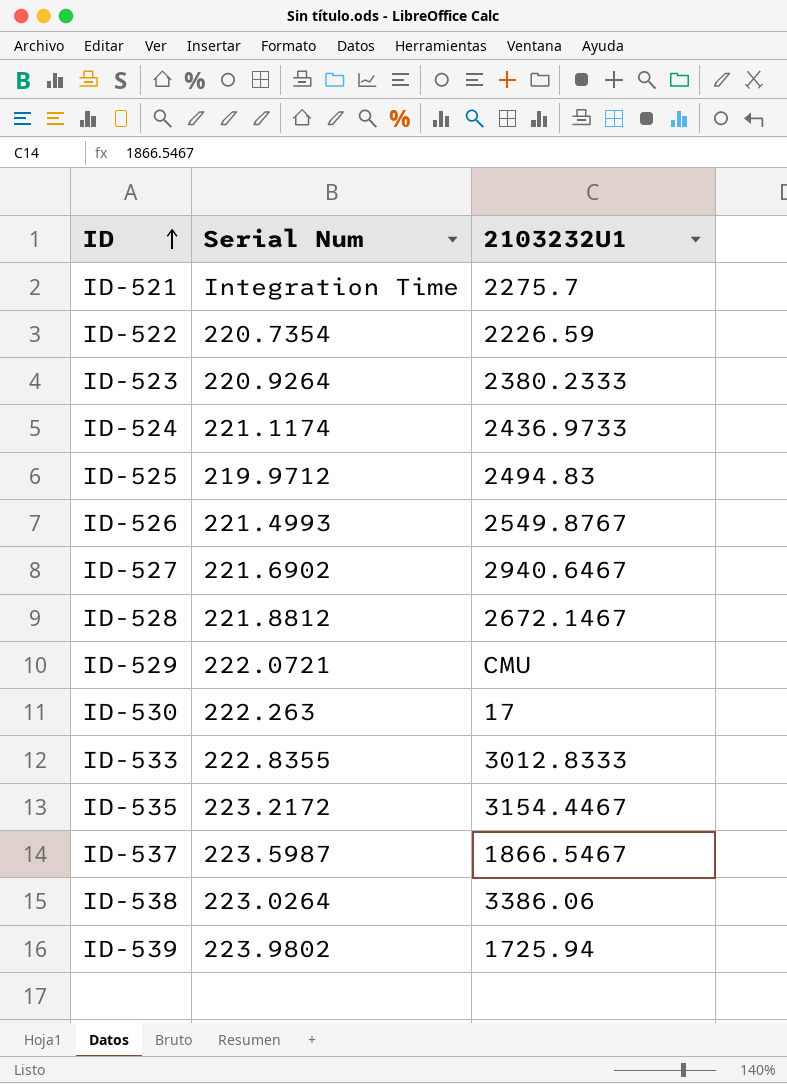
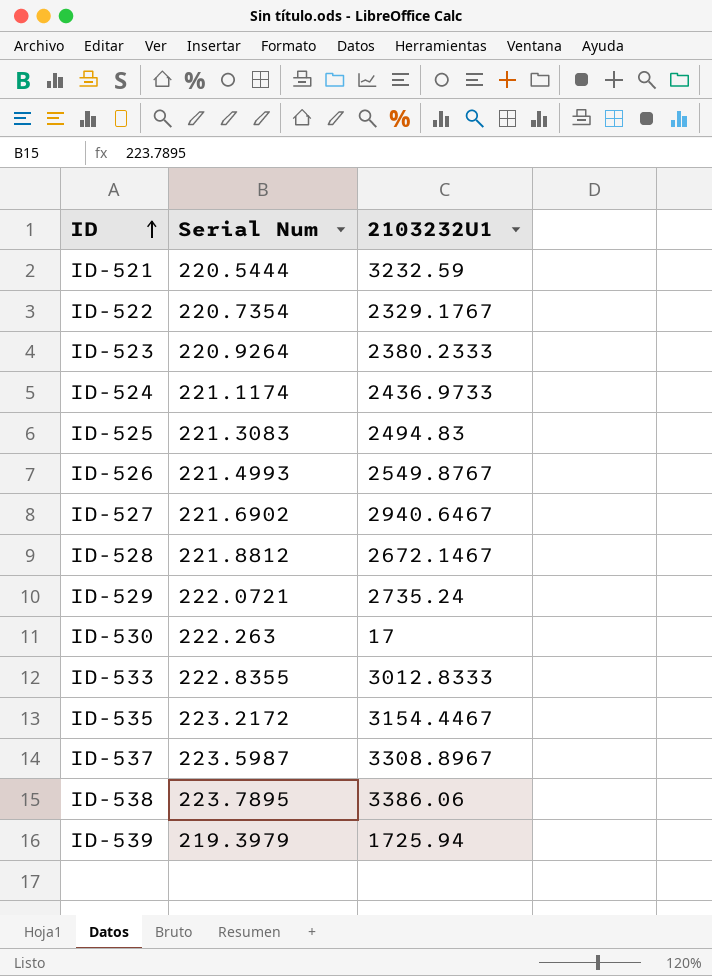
ID-521 | Serial Num: Integration Time -> 220.5444
ID-521 | 2103232U1: 2275.7 -> 3232.59
ID-522 | 2103232U1: 2226.59 -> 2329.1767
ID-525 | Serial Num: 219.9712 -> 221.3083
ID-529 | 2103232U1: CMU -> 2735.24
ID-537 | 2103232U1: 1866.5467 -> 3308.8967
ID-538 | Serial Num: 223.0264 -> 223.7895
ID-539 | Serial Num: 223.9802 -> 219.3979

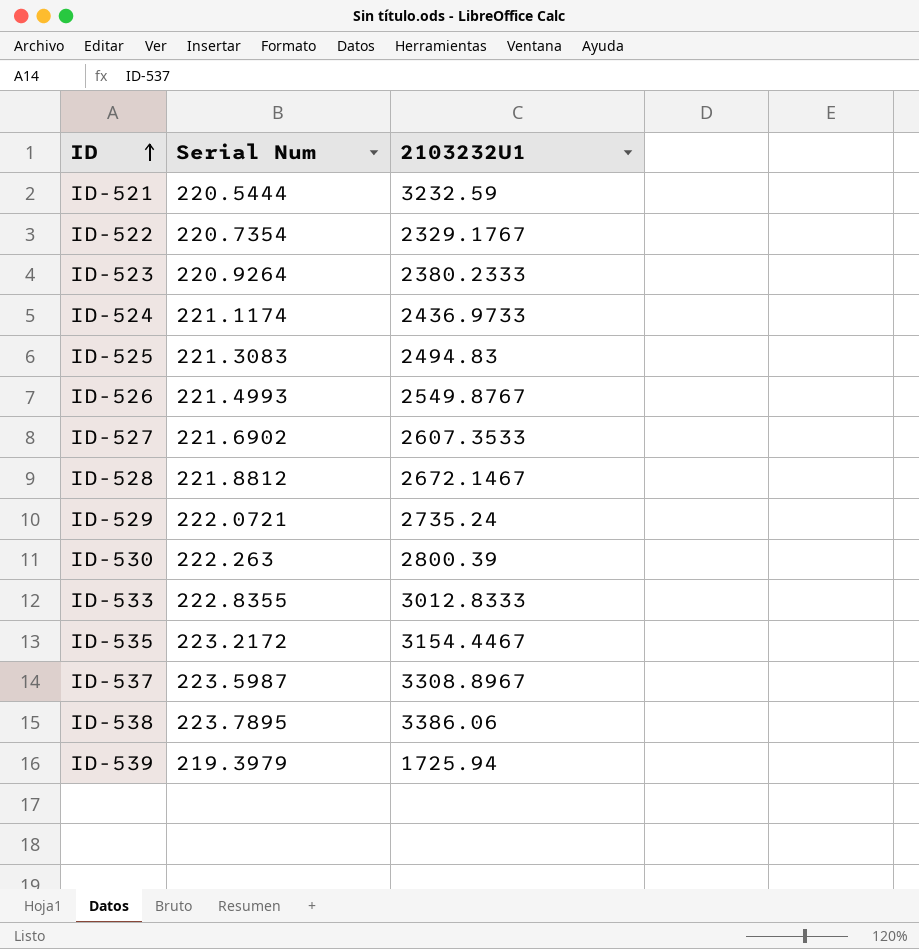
ID-527 | 2103232U1: 2940.6467 -> 2607.3533
ID-530 | 2103232U1: 17 -> 2800.39

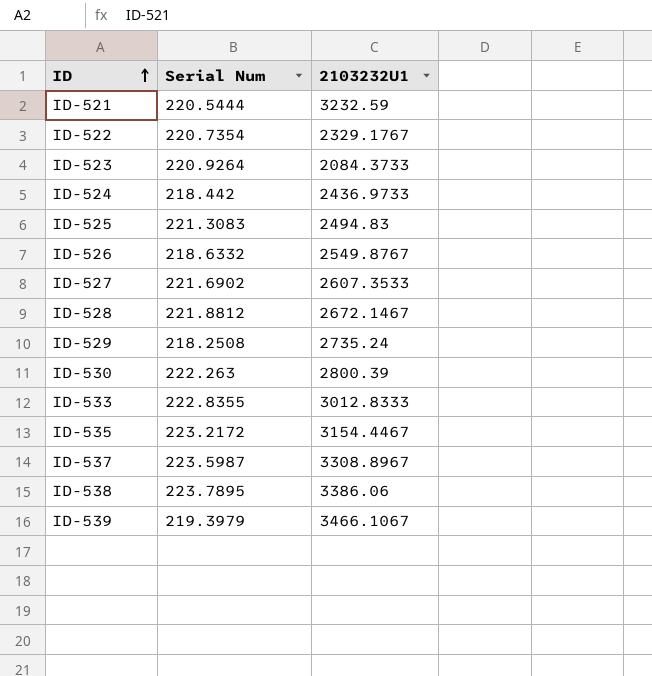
ID-523 | 2103232U1: 2380.2333 -> 2084.3733
ID-524 | Serial Num: 221.1174 -> 218.442
ID-526 | Serial Num: 221.4993 -> 218.6332
ID-529 | Serial Num: 222.0721 -> 218.2508
ID-539 | 2103232U1: 1725.94 -> 3466.1067

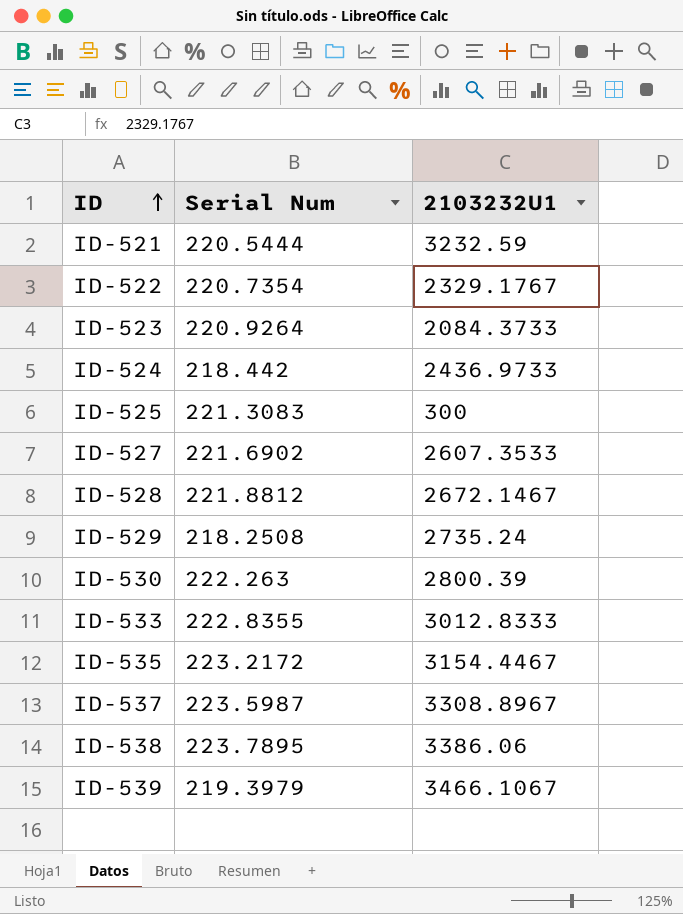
row ID-526: 218.6332 | 2549.8767 -> none
ID-525 | 2103232U1: 2494.83 -> 300

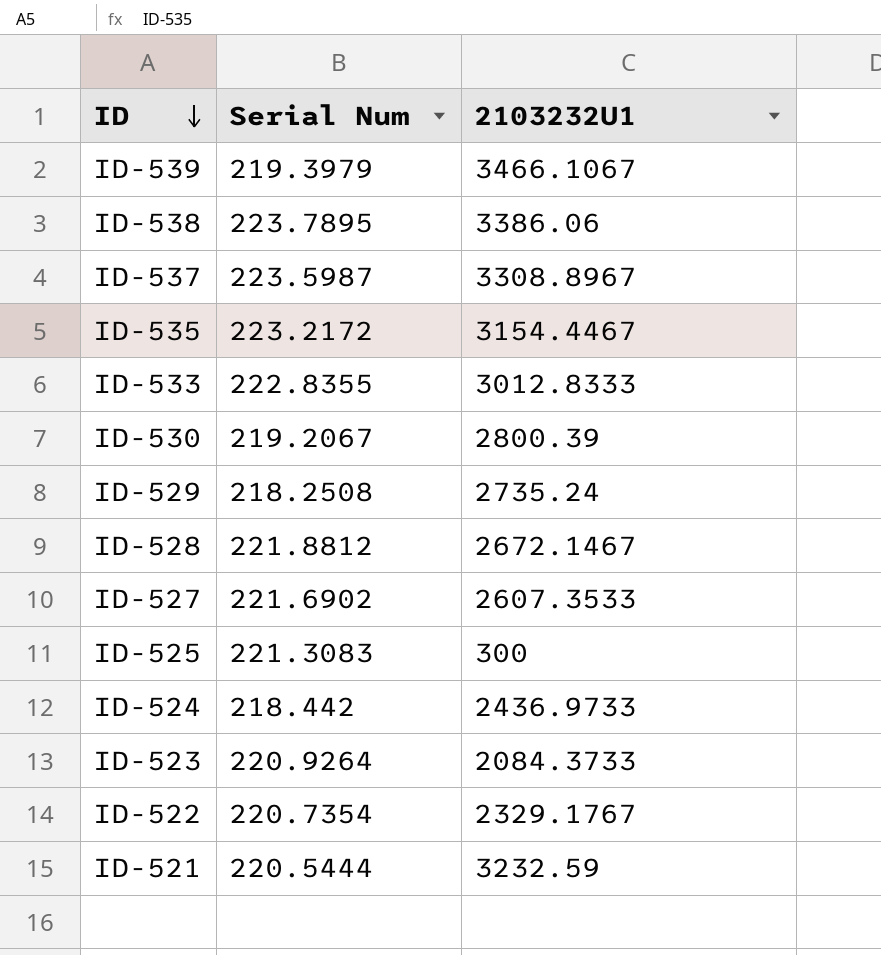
row order: ID ascending -> ID descending
ID-530 | Serial Num: 222.263 -> 219.2067

